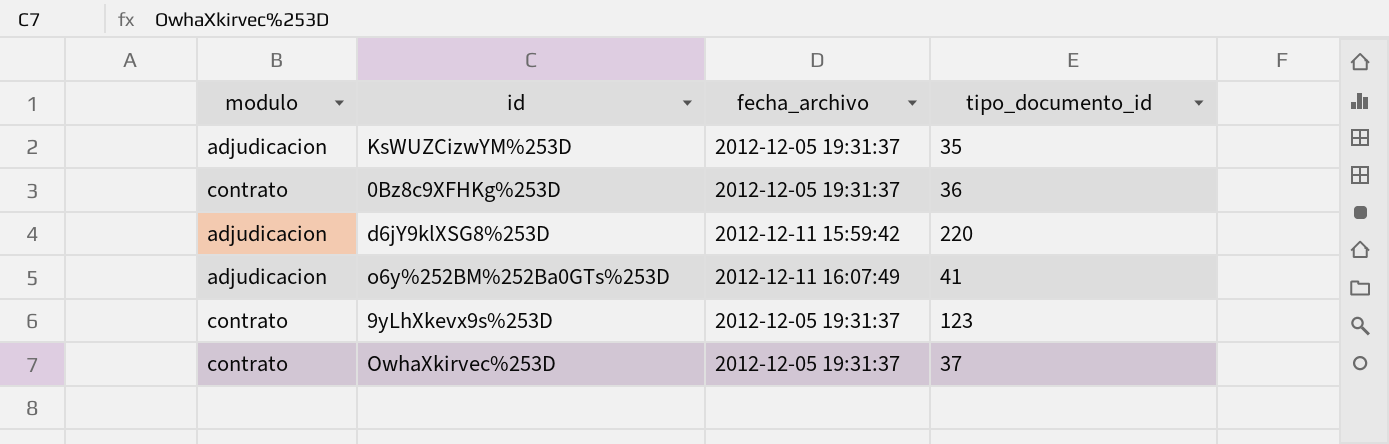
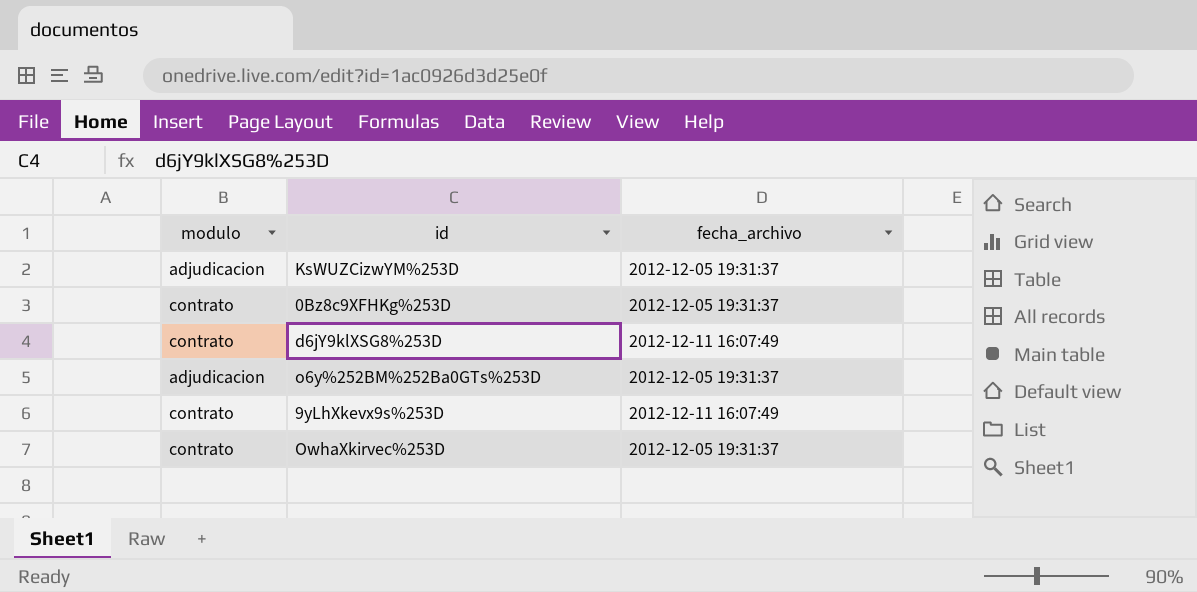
column tipo_documento_id | position: 4 -> none
d6jY9klXSG8%253D | modulo: adjudicacion -> contrato
d6jY9klXSG8%253D | fecha_archivo: 2012-12-11 15:59:42 -> 2012-12-11 16:07:49
o6y%252BM%252Ba0GTs%253D | fecha_archivo: 2012-12-11 16:07:49 -> 2012-12-05 19:31:37
9yLhXkevx9s%253D | fecha_archivo: 2012-12-05 19:31:37 -> 2012-12-11 16:07:49

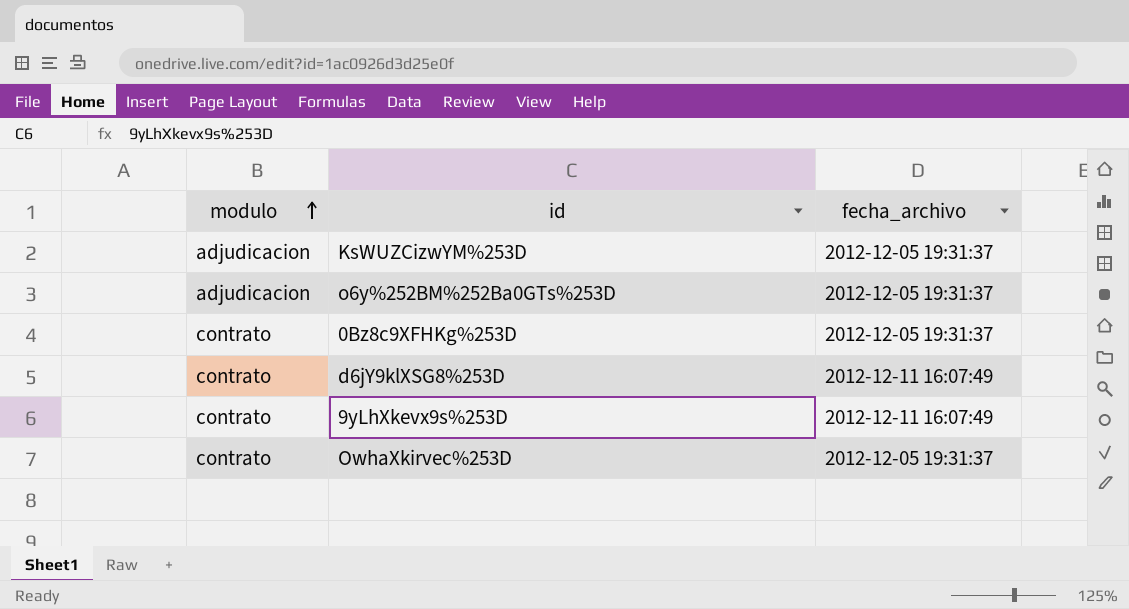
row order: none -> modulo ascending

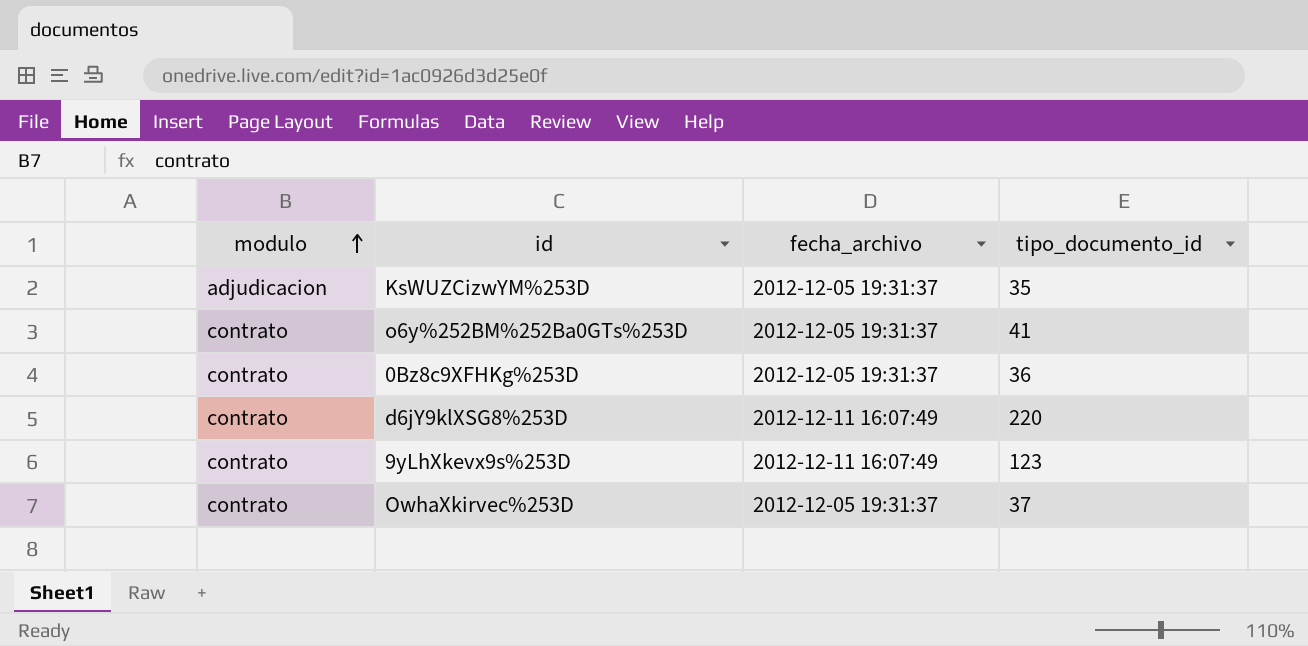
column tipo_documento_id | position: none -> 4
o6y%252BM%252Ba0GTs%253D | modulo: adjudicacion -> contrato

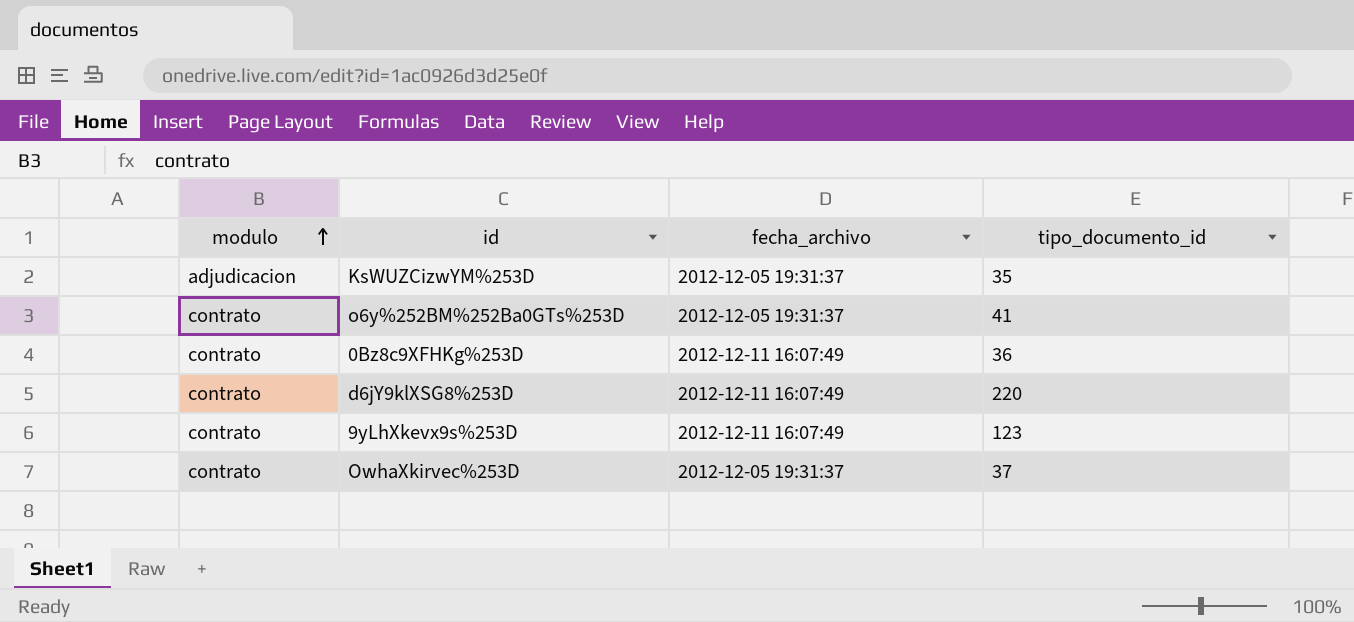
0Bz8c9XFHKg%253D | fecha_archivo: 2012-12-05 19:31:37 -> 2012-12-11 16:07:49

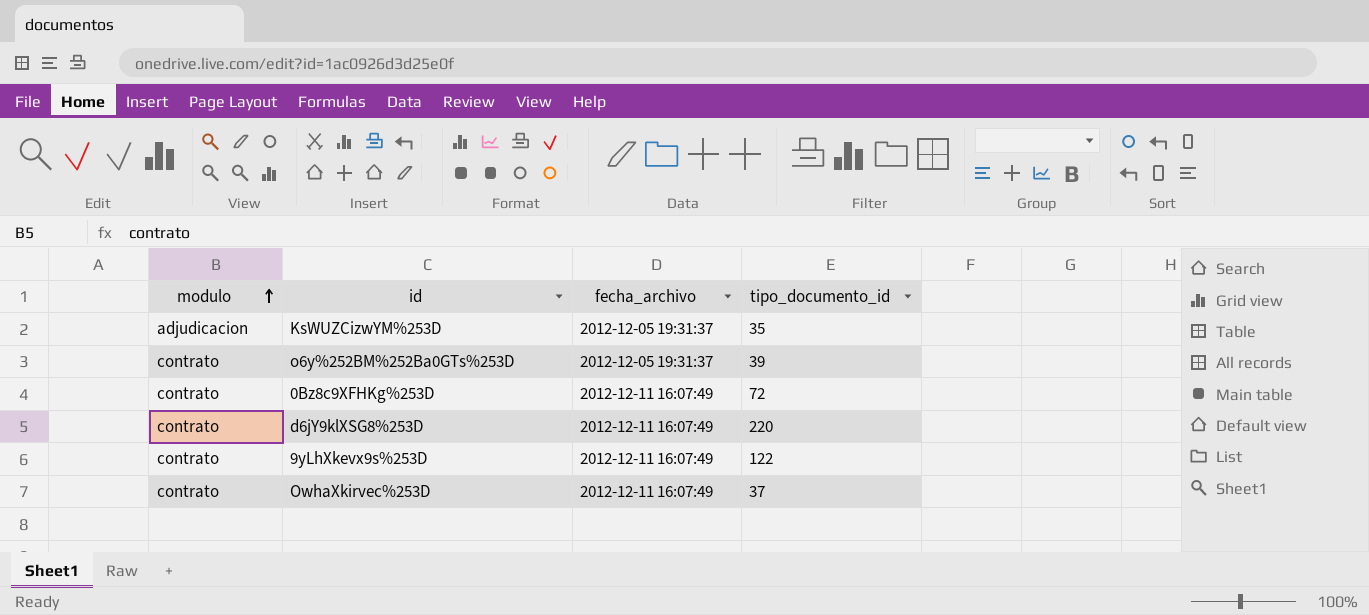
o6y%252BM%252Ba0GTs%253D | tipo_documento_id: 41 -> 39
0Bz8c9XFHKg%253D | tipo_documento_id: 36 -> 72
9yLhXkevx9s%253D | tipo_documento_id: 123 -> 122
OwhaXkirvec%253D | fecha_archivo: 2012-12-05 19:31:37 -> 2012-12-11 16:07:49

